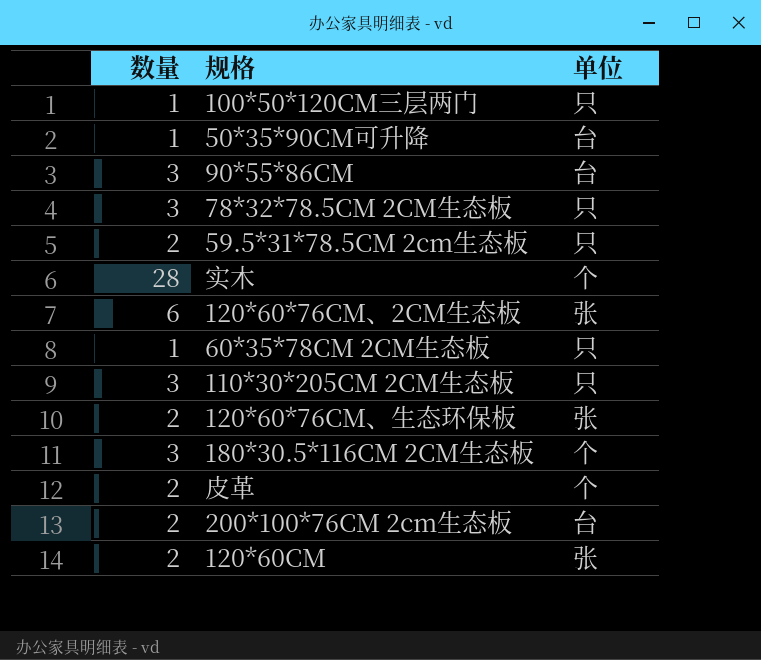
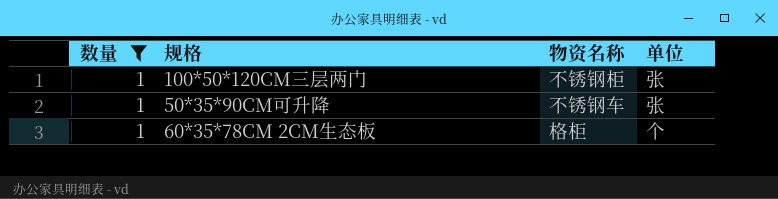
filter: none -> 数量 = 1
column 物资名称 | position: none -> 3
100*50*120CM三层两门 | 单位: 只 -> 张
50*35*90CM可升降 | 单位: 台 -> 张
60*35*78CM 2CM生态板 | 单位: 只 -> 个

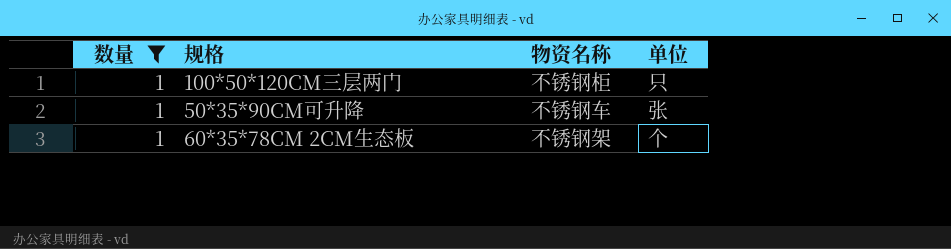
100*50*120CM三层两门 | 单位: 张 -> 只
60*35*78CM 2CM生态板 | 物资名称: 格柜 -> 不锈钢架

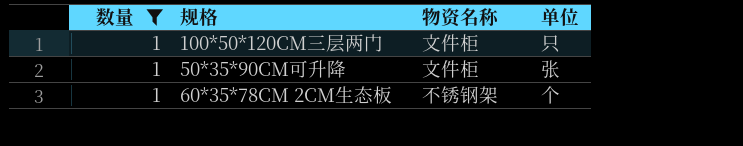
100*50*120CM三层两门 | 物资名称: 不锈钢柜 -> 文件柜
50*35*90CM可升降 | 物资名称: 不锈钢车 -> 文件柜

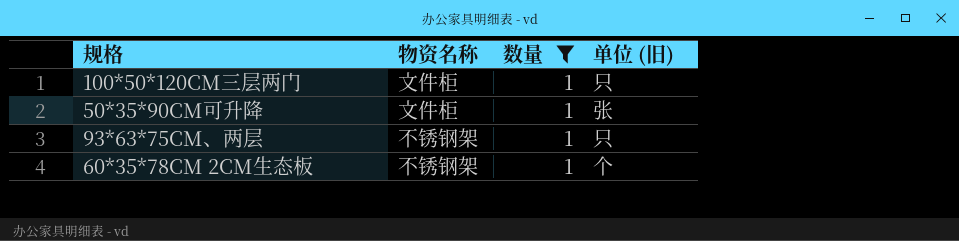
column 数量 | position: 1 -> 3
column name: 单位 -> 单位 (旧)
row 93*63*75CM、两层: none -> 不锈钢架 | 1 | 只

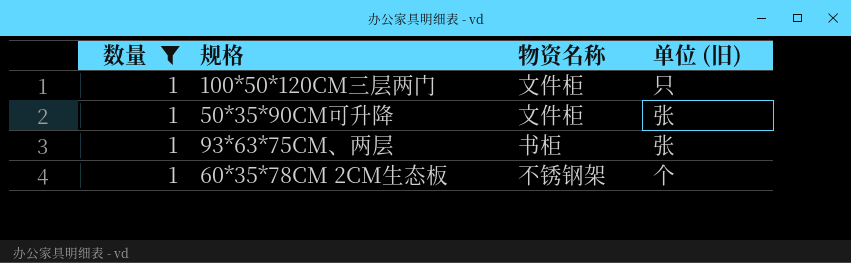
column 数量 | position: 3 -> 1
93*63*75CM、两层 | 物资名称: 不锈钢架 -> 书柜
93*63*75CM、两层 | 单位 (旧): 只 -> 张

